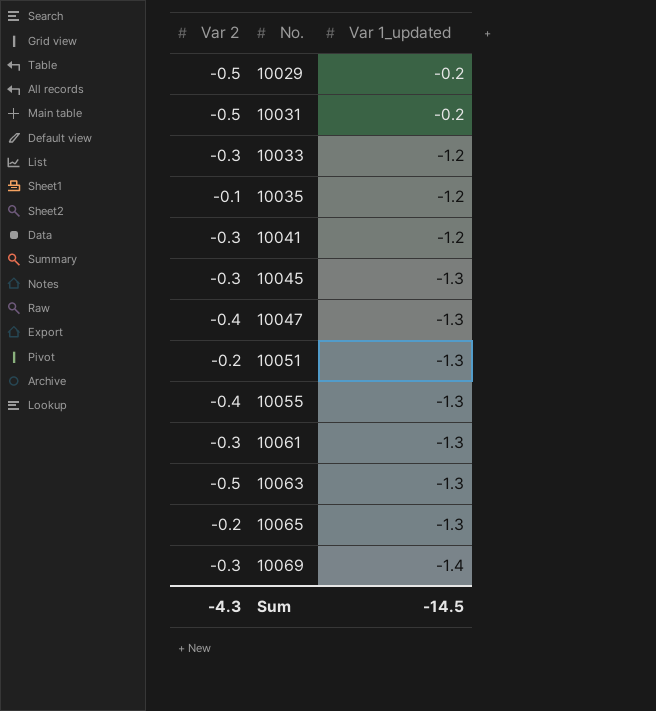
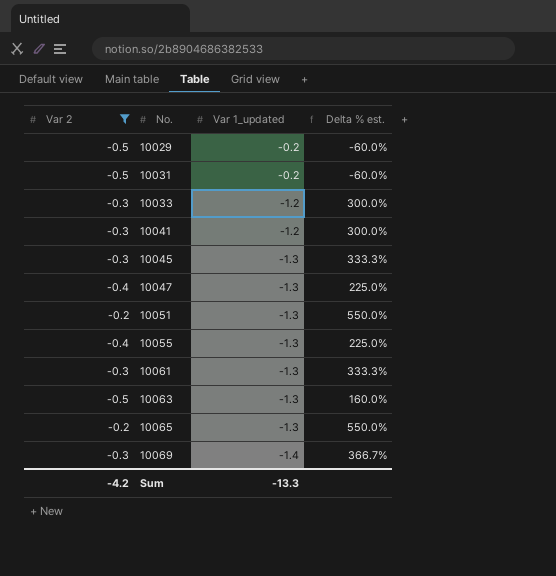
filter: none -> Var 2 != -0.1
column Delta % est. | formula: none -> ([Var 1_updated] - [Var 2]) / [Var 2]
Sum | Var 2: -4.3 -> -4.2
Sum | Var 1_updated: -14.5 -> -13.3

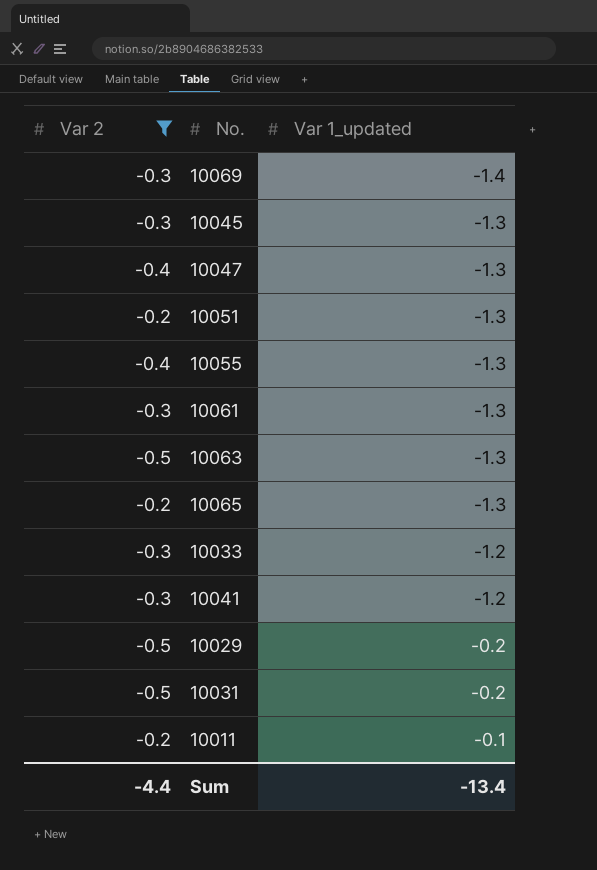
row order: No. ascending -> Var 1_updated ascending
column Delta % est. | formula: ([Var 1_updated] - [Var 2]) / [Var 2] -> none
row 10011: none -> -0.2 | -0.1
Sum | Var 2: -4.2 -> -4.4
Sum | Var 1_updated: -13.3 -> -13.4

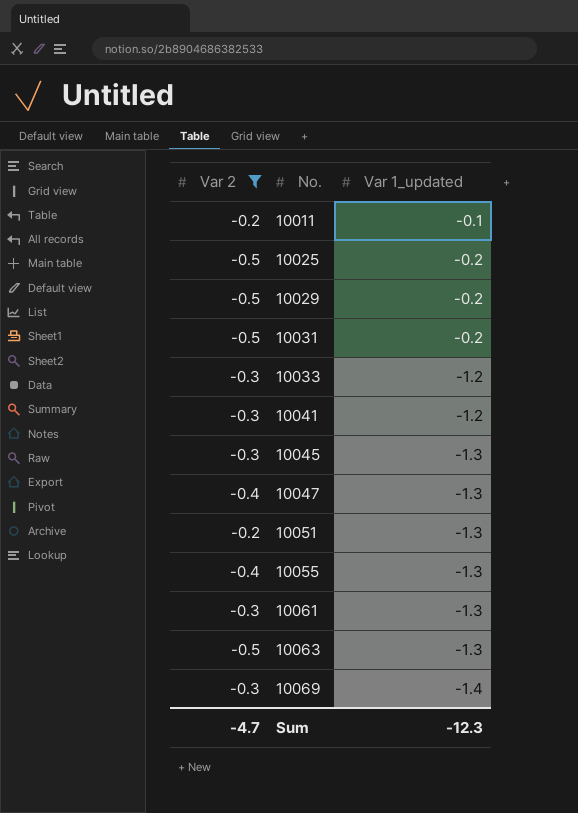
row order: Var 1_updated ascending -> No. ascending
row 10065: -0.2 | -1.3 -> none
row 10025: none -> -0.5 | -0.2
Sum | Var 2: -4.4 -> -4.7
Sum | Var 1_updated: -13.4 -> -12.3

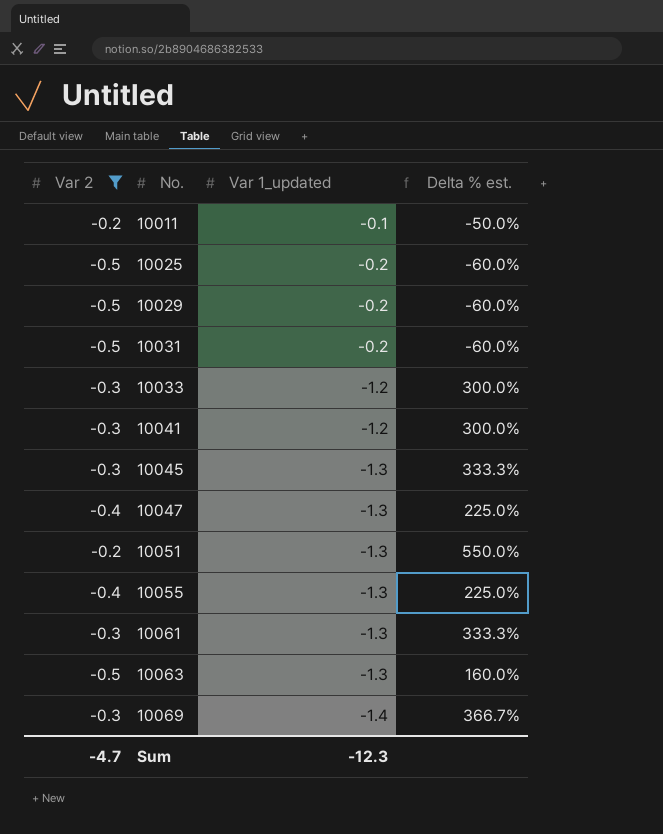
column Delta % est. | formula: none -> ([Var 1_updated] - [Var 2]) / [Var 2]

